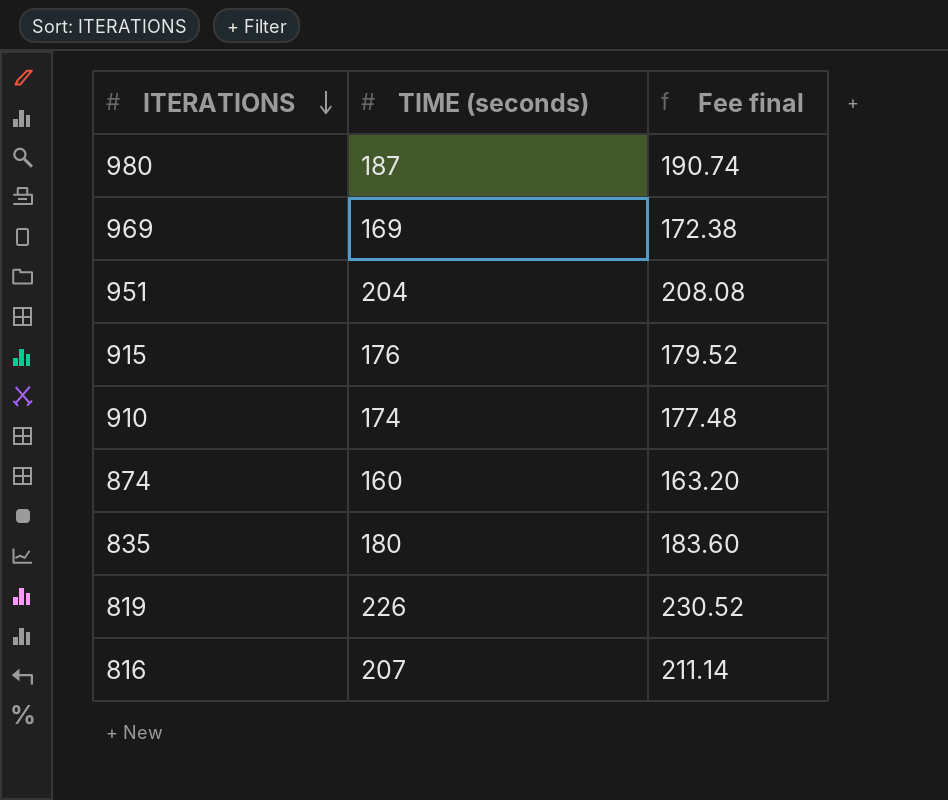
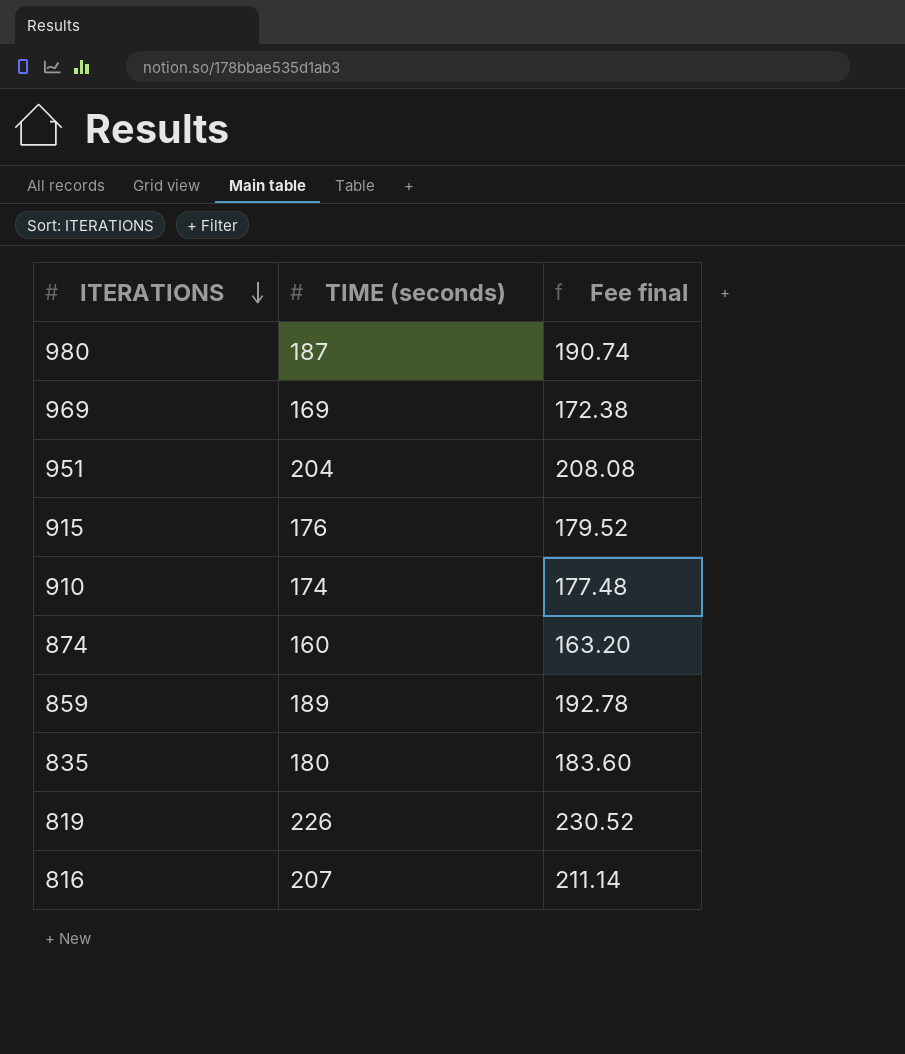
row 859: none -> 189 | 192.78

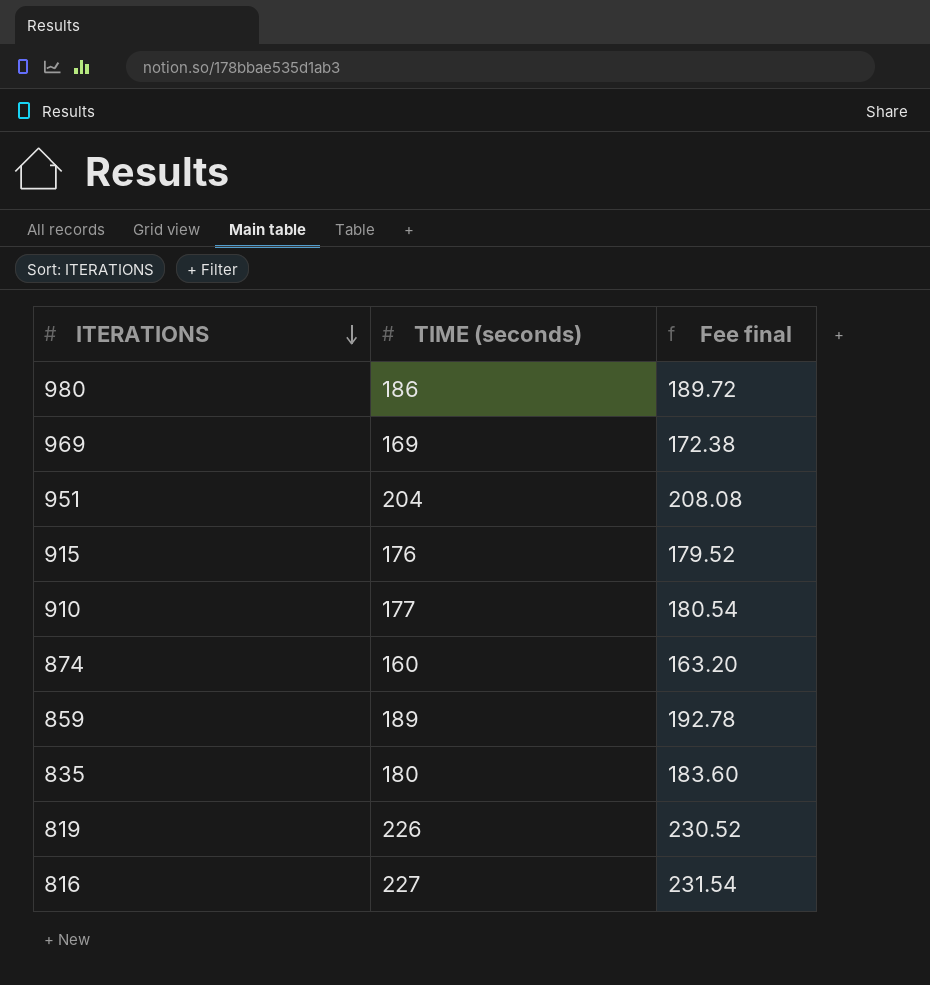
980 | TIME (seconds): 187 -> 186
980 | Fee final: 190.74 -> 189.72
910 | TIME (seconds): 174 -> 177
910 | Fee final: 177.48 -> 180.54
816 | TIME (seconds): 207 -> 227
816 | Fee final: 211.14 -> 231.54

